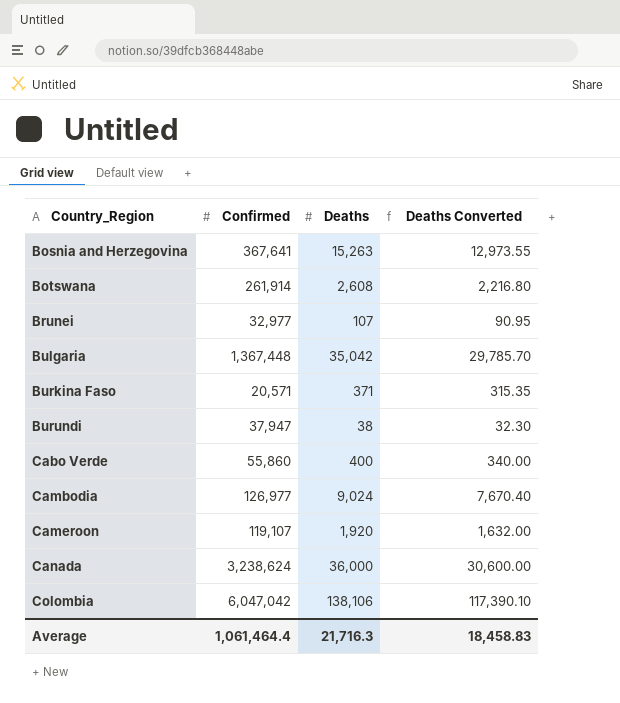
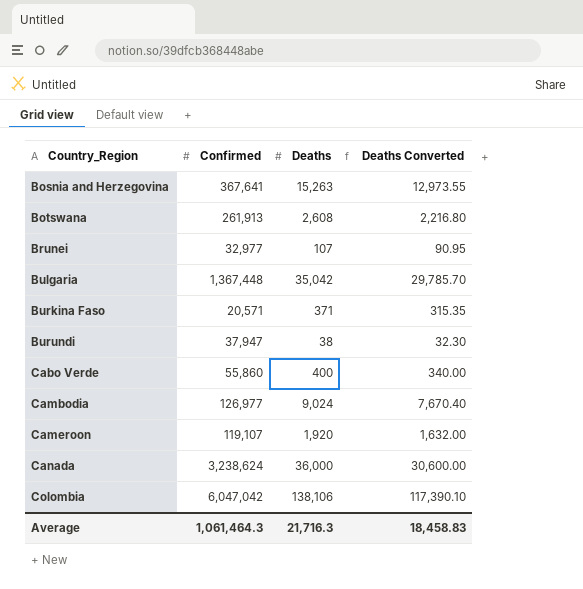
Botswana | Confirmed: 261,914 -> 261,913
Average | Confirmed: 1,061,464.4 -> 1,061,464.3

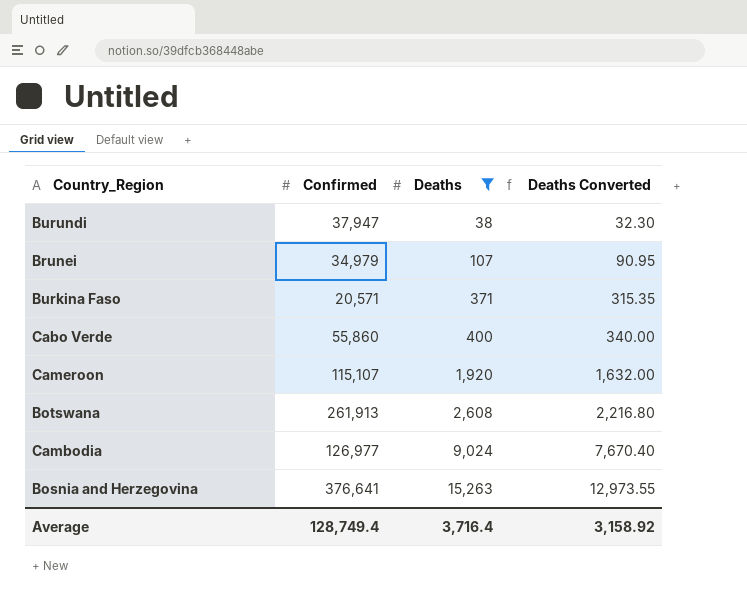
filter: none -> Deaths <= 15,263
row order: Country_Region ascending -> Deaths ascending
Brunei | Confirmed: 32,977 -> 34,979
Cameroon | Confirmed: 119,107 -> 115,107
Bosnia and Herzegovina | Confirmed: 367,641 -> 376,641
Average | Confirmed: 1,061,464.3 -> 128,749.4
Average | Deaths: 21,716.3 -> 3,716.4
Average | Deaths Converted: 18,458.83 -> 3,158.92

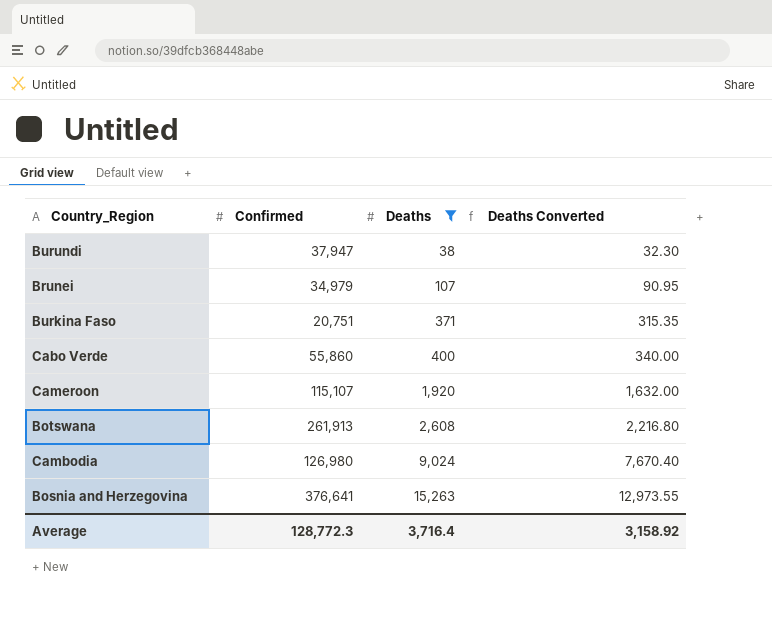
Burkina Faso | Confirmed: 20,571 -> 20,751
Cambodia | Confirmed: 126,977 -> 126,980
Average | Confirmed: 128,749.4 -> 128,772.3

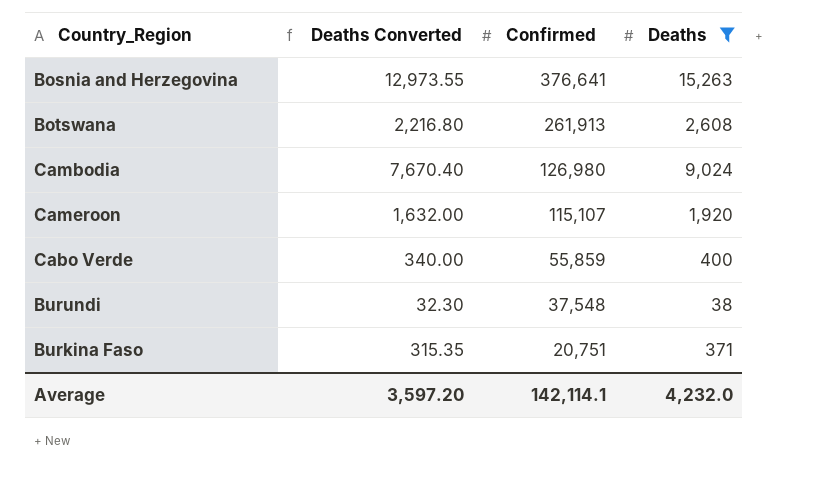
row order: Deaths ascending -> Confirmed descending
column Deaths Converted | position: 4 -> 2
row Brunei: 34,979 | 107 | 90.95 -> none
Cabo Verde | Confirmed: 55,860 -> 55,859
Burundi | Confirmed: 37,947 -> 37,548
Average | Deaths Converted: 3,158.92 -> 3,597.20
Average | Confirmed: 128,772.3 -> 142,114.1
Average | Deaths: 3,716.4 -> 4,232.0

